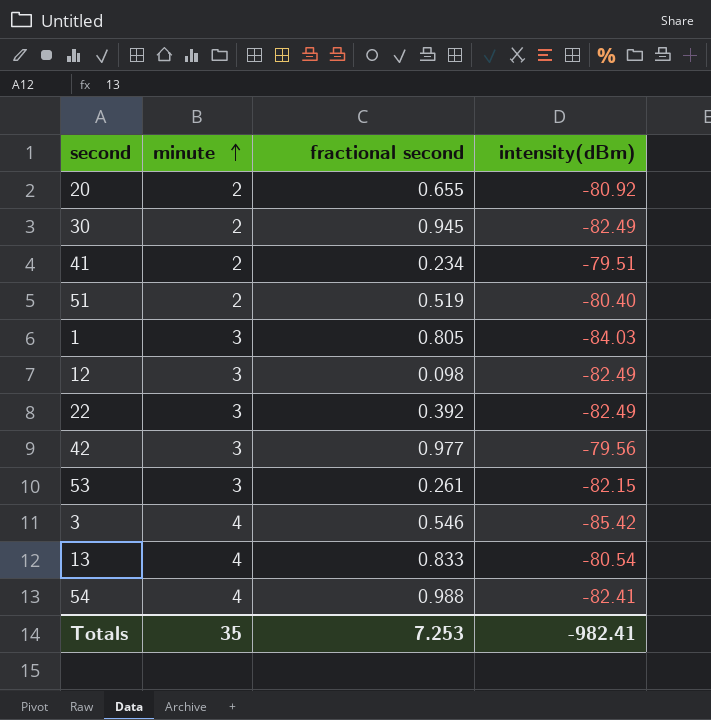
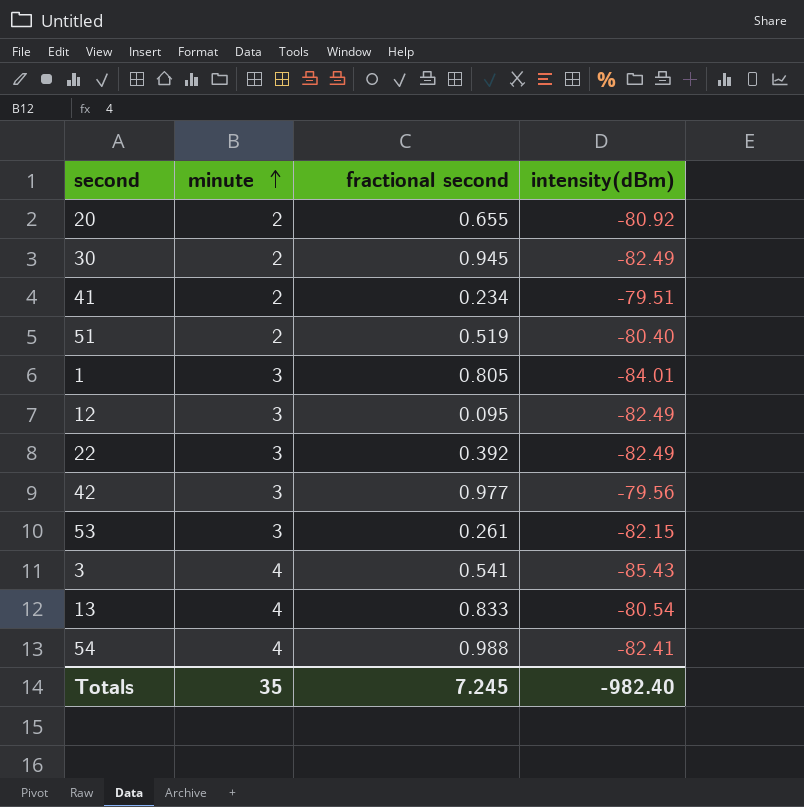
1 | intensity(dBm): -84.03 -> -84.01
12 | fractional second: 0.098 -> 0.095
3 | fractional second: 0.546 -> 0.541
3 | intensity(dBm): -85.42 -> -85.43
Totals | fractional second: 7.253 -> 7.245
Totals | intensity(dBm): -982.41 -> -982.40

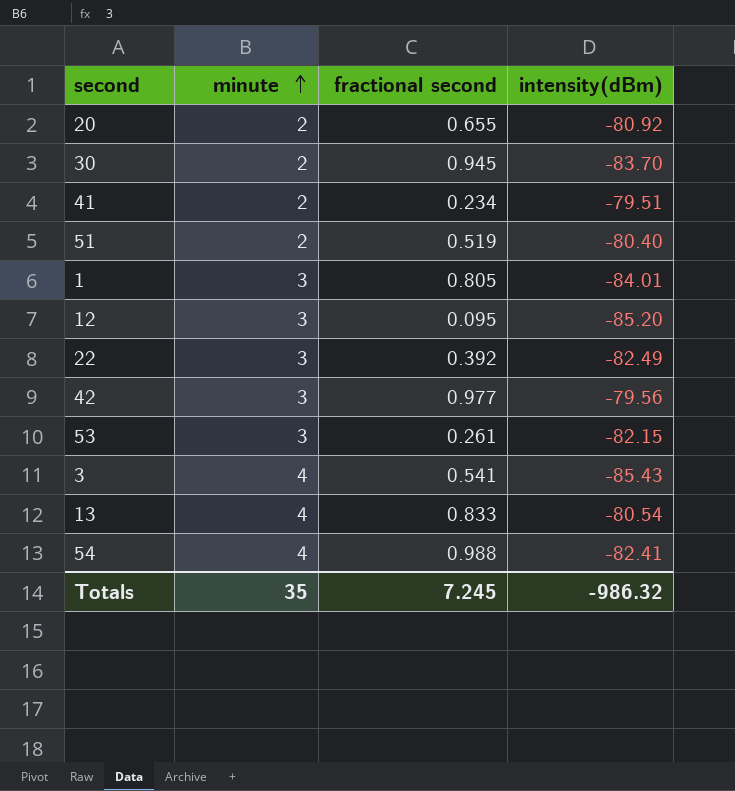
30 | intensity(dBm): -82.49 -> -83.70
12 | intensity(dBm): -82.49 -> -85.20
Totals | intensity(dBm): -982.40 -> -986.32

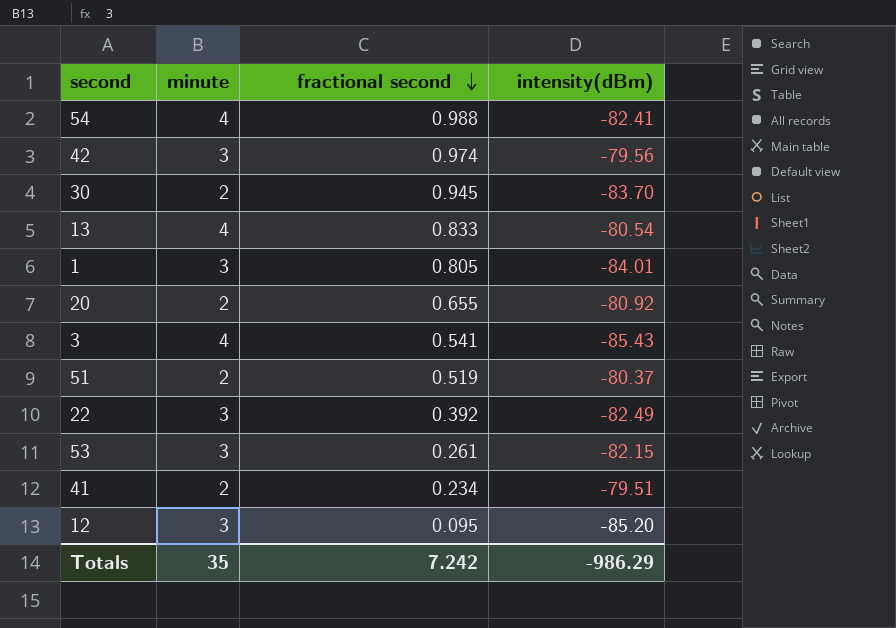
row order: minute ascending -> fractional second descending
42 | fractional second: 0.977 -> 0.974
51 | intensity(dBm): -80.40 -> -80.37
Totals | fractional second: 7.245 -> 7.242
Totals | intensity(dBm): -986.32 -> -986.29

